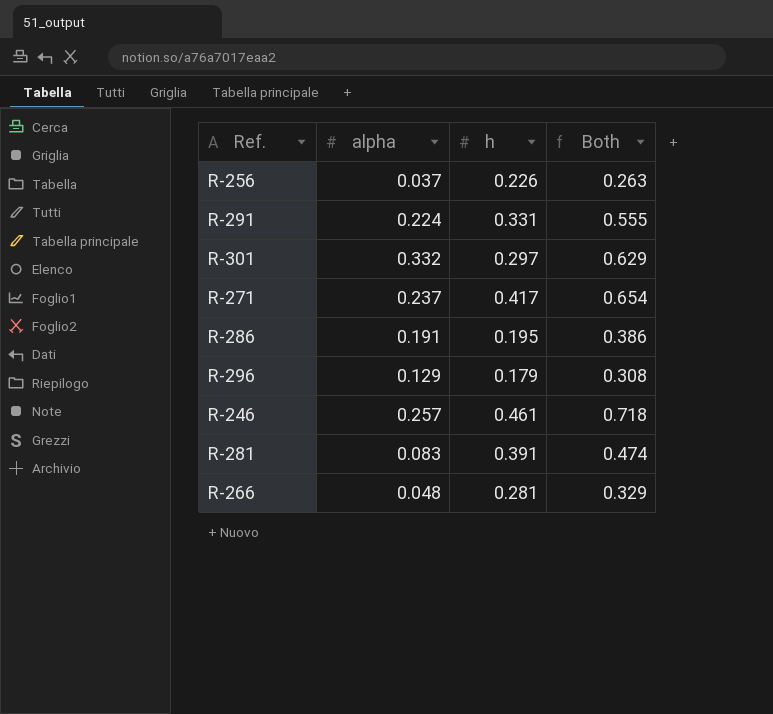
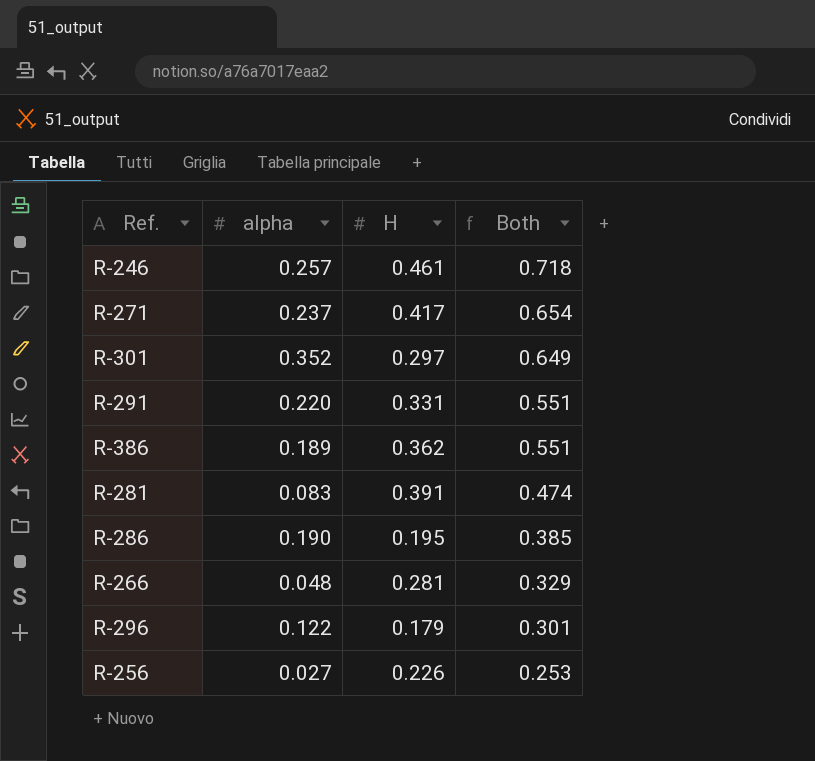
row order: none -> Both descending
column name: h -> H
R-301 | alpha: 0.332 -> 0.352
R-301 | Both: 0.629 -> 0.649
R-291 | alpha: 0.224 -> 0.220
R-291 | Both: 0.555 -> 0.551
row R-386: none -> 0.189 | 0.362 | 0.551
R-286 | alpha: 0.191 -> 0.190
R-286 | Both: 0.386 -> 0.385
R-296 | alpha: 0.129 -> 0.122
R-296 | Both: 0.308 -> 0.301
R-256 | alpha: 0.037 -> 0.027
R-256 | Both: 0.263 -> 0.253

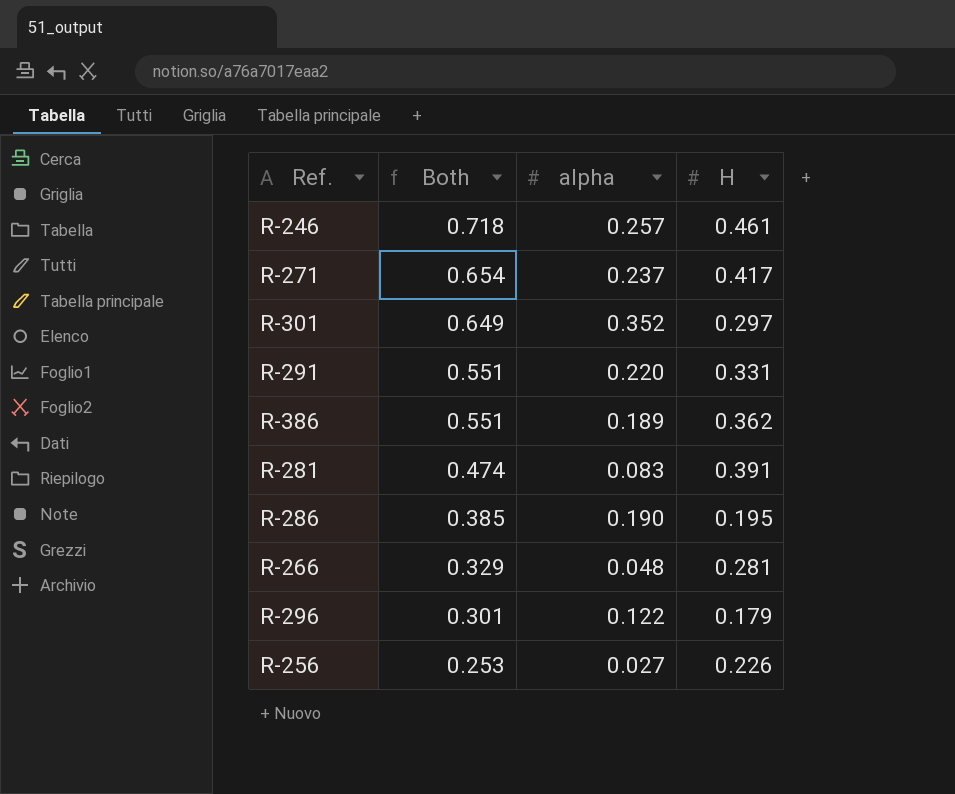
column Both | position: 4 -> 2

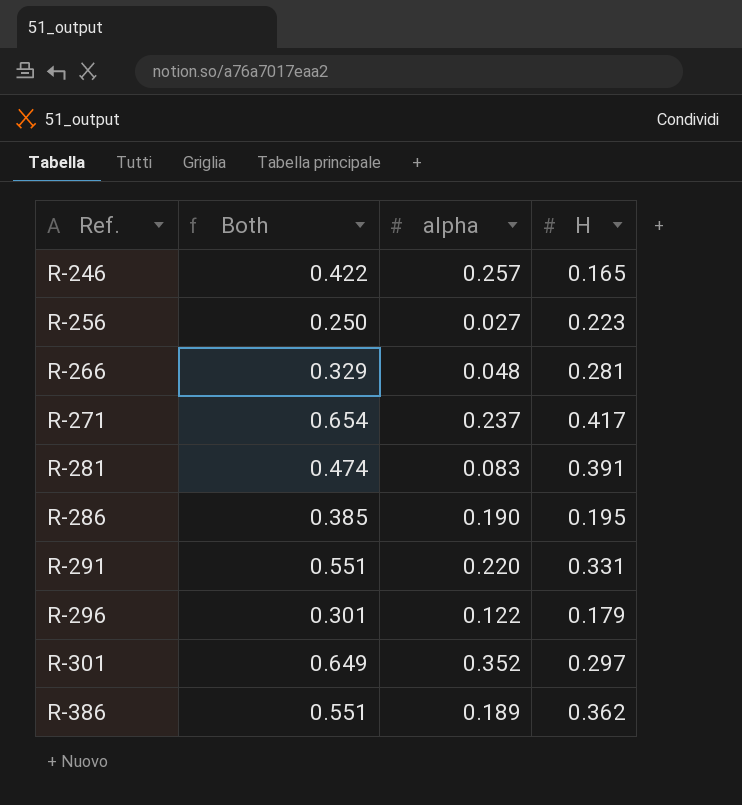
row order: Both descending -> Ref. ascending
R-246 | Both: 0.718 -> 0.422
R-246 | H: 0.461 -> 0.165
R-256 | Both: 0.253 -> 0.250
R-256 | H: 0.226 -> 0.223

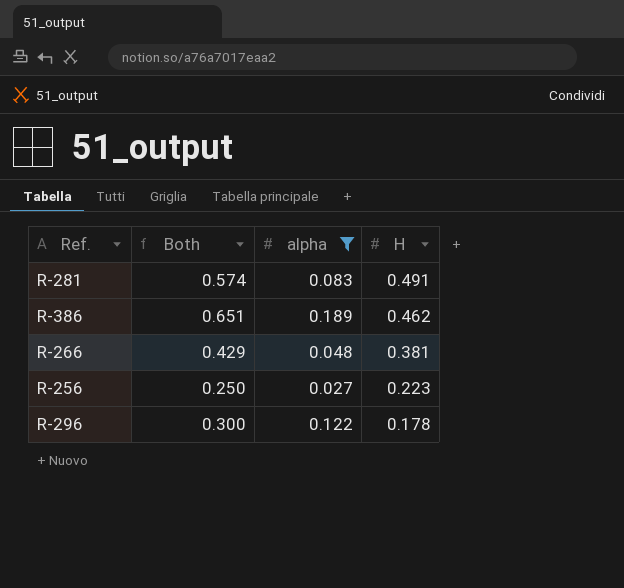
filter: none -> alpha <= 0.189
row order: Ref. ascending -> H descending
R-281 | Both: 0.474 -> 0.574
R-281 | H: 0.391 -> 0.491
R-386 | Both: 0.551 -> 0.651
R-386 | H: 0.362 -> 0.462
R-266 | Both: 0.329 -> 0.429
R-266 | H: 0.281 -> 0.381
R-296 | Both: 0.301 -> 0.300
R-296 | H: 0.179 -> 0.178

